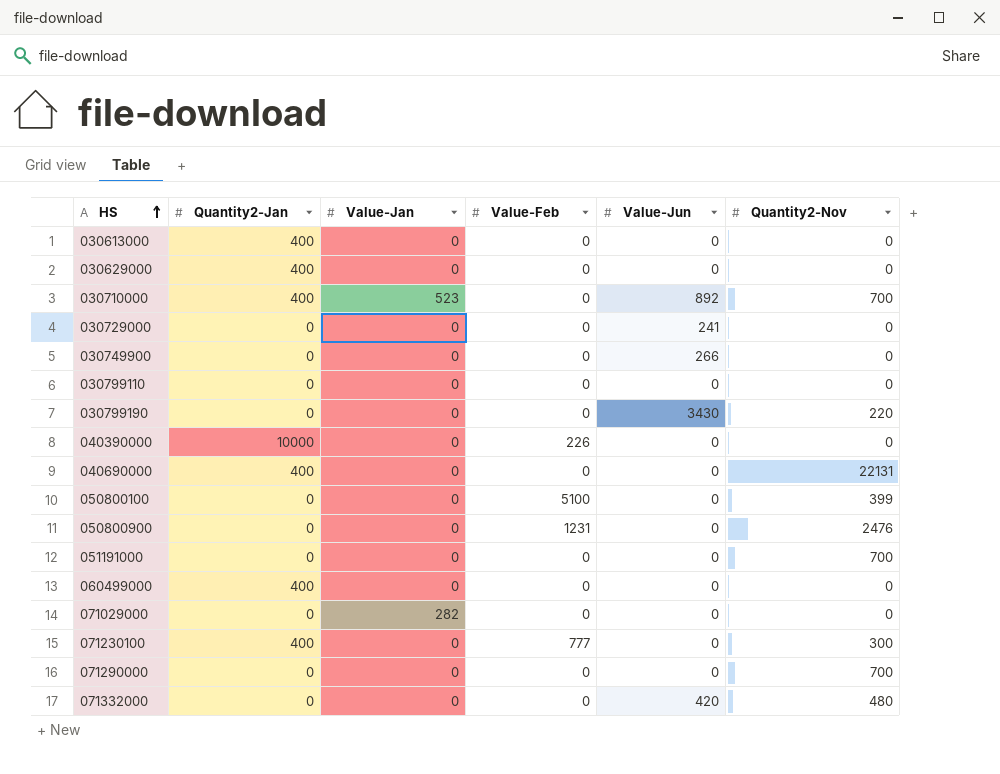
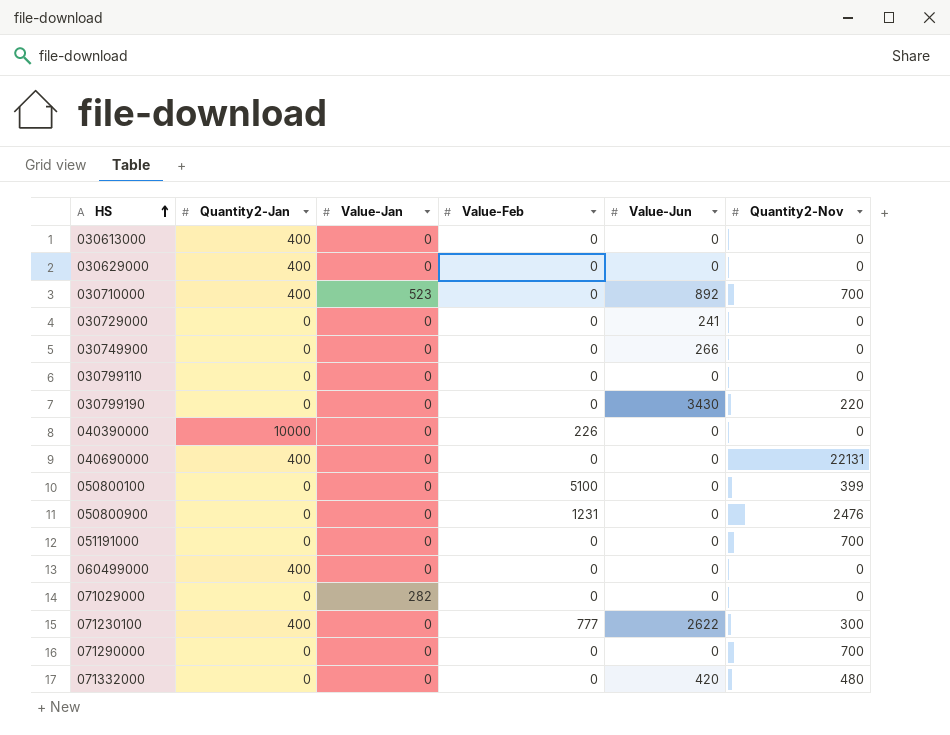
071230100 | Value-Jun: 0 -> 2622

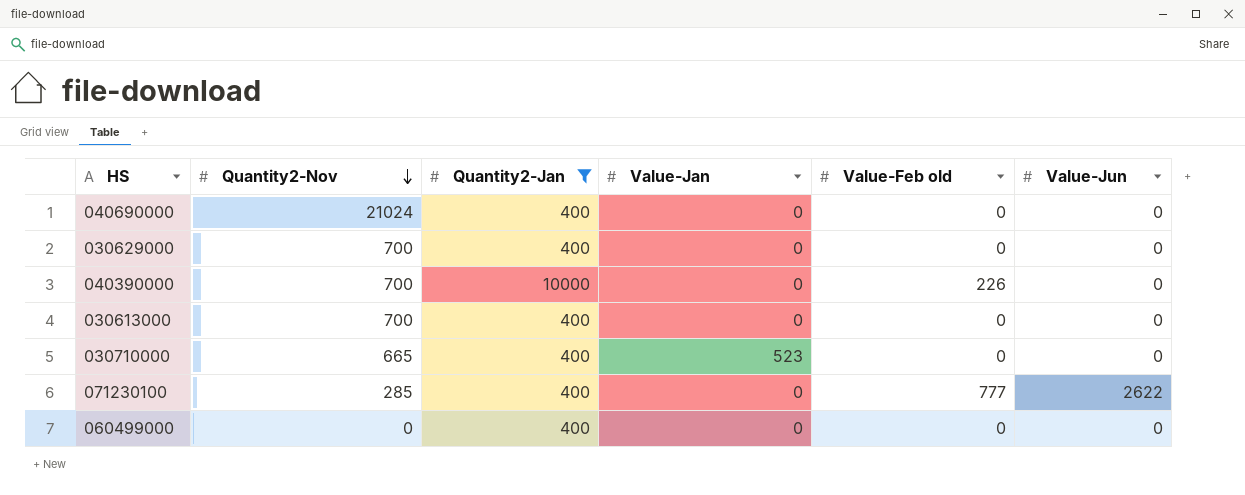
filter: none -> Quantity2-Jan != 0
row order: HS ascending -> Quantity2-Nov descending
column Quantity2-Nov | position: 6 -> 2
column name: Value-Feb -> Value-Feb old
040690000 | Quantity2-Nov: 22131 -> 21024
030629000 | Quantity2-Nov: 0 -> 700
040390000 | Quantity2-Nov: 0 -> 700
030613000 | Quantity2-Nov: 0 -> 700
030710000 | Quantity2-Nov: 700 -> 665
030710000 | Value-Jun: 892 -> 0
071230100 | Quantity2-Nov: 300 -> 285

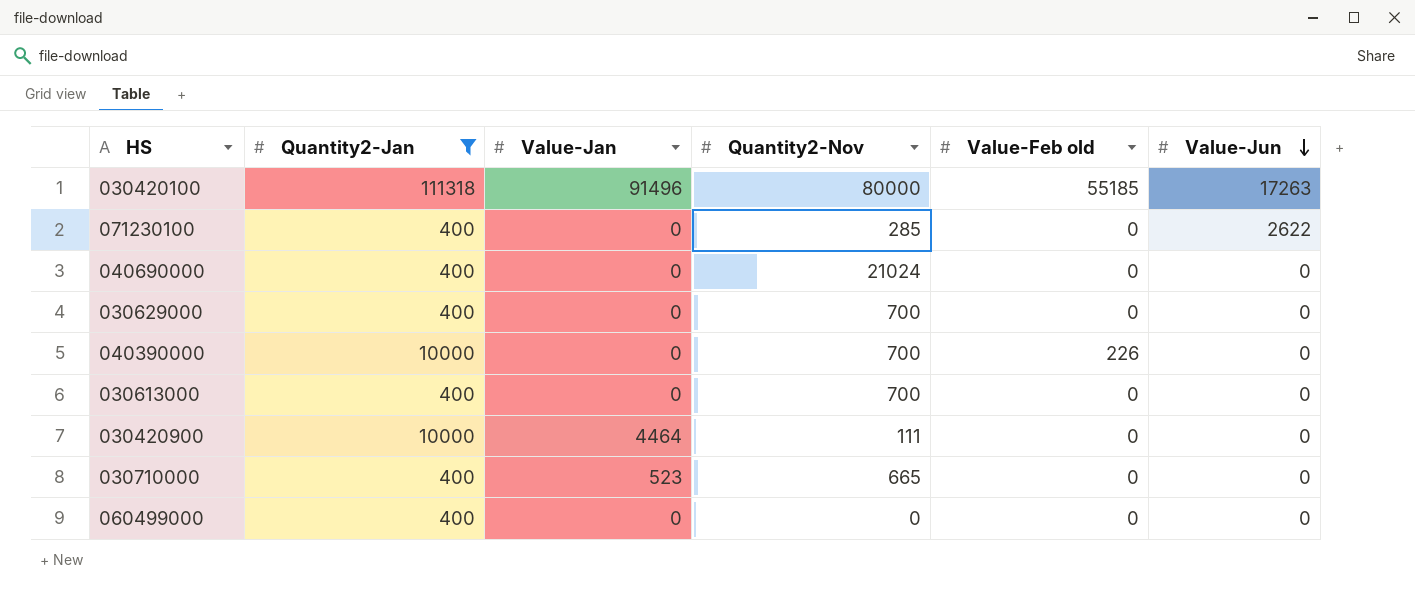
row order: Quantity2-Nov descending -> Value-Jun descending
column Quantity2-Nov | position: 2 -> 4
row 030420100: none -> 111318 | 91496 | 80000 | 55185 | 17263
071230100 | Value-Feb old: 777 -> 0
row 030420900: none -> 10000 | 4464 | 111 | 0 | 0

